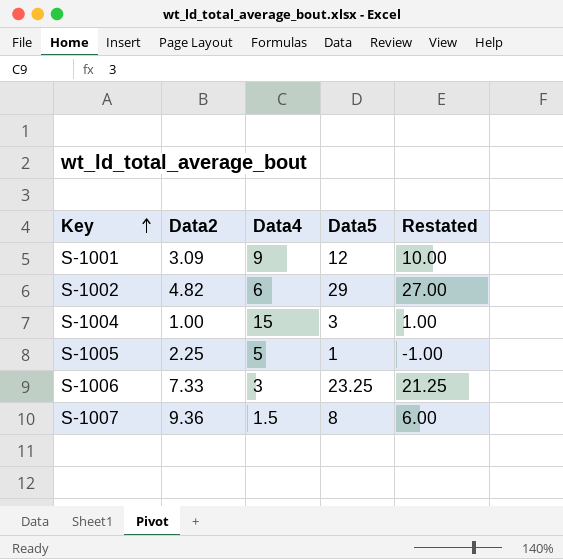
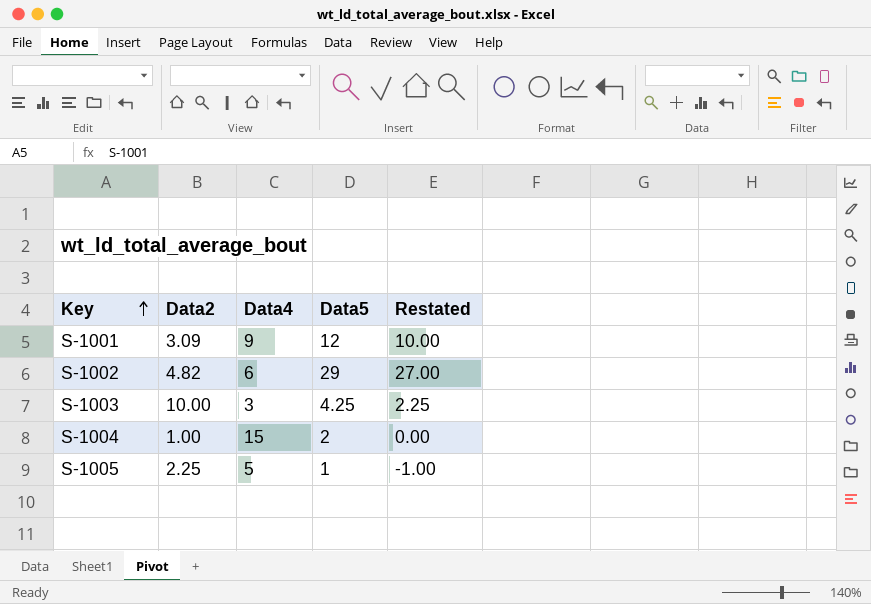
row S-1006: 7.33 | 3 | 23.25 | 21.25 -> none
row S-1007: 9.36 | 1.5 | 8 | 6.00 -> none
row S-1003: none -> 10.00 | 3 | 4.25 | 2.25
S-1004 | Data5: 3 -> 2
S-1004 | Restated: 1.00 -> 0.00

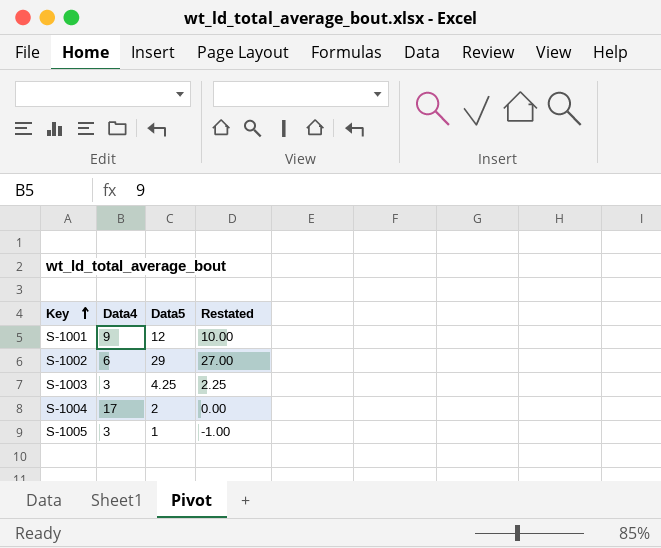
column Data2 | position: 2 -> none
S-1004 | Data4: 15 -> 17
S-1005 | Data4: 5 -> 3

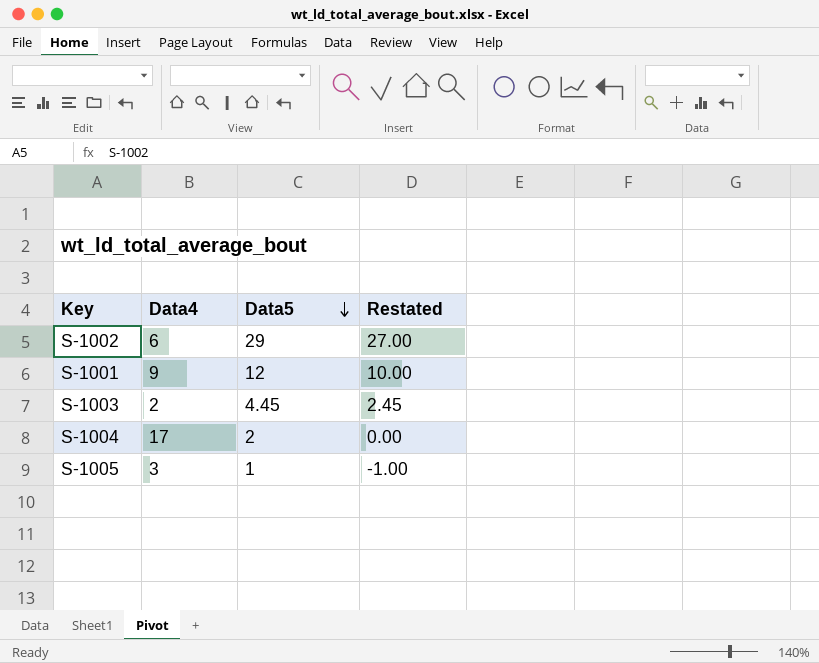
row order: Key ascending -> Data5 descending
S-1003 | Data4: 3 -> 2
S-1003 | Data5: 4.25 -> 4.45
S-1003 | Restated: 2.25 -> 2.45

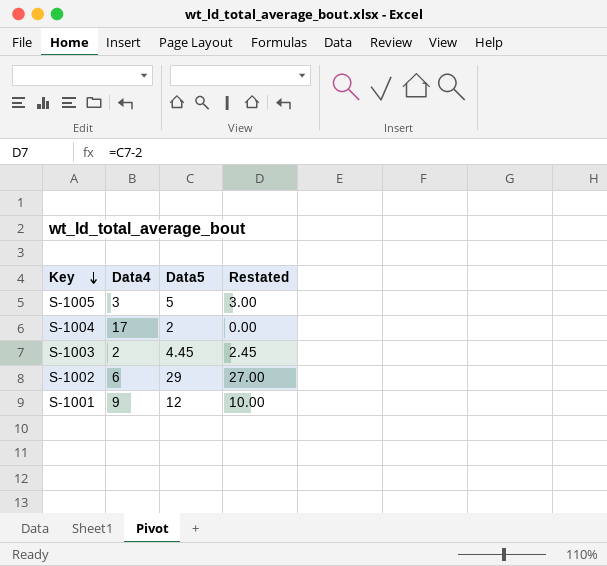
row order: Data5 descending -> Key descending
S-1005 | Data5: 1 -> 5
S-1005 | Restated: -1.00 -> 3.00

